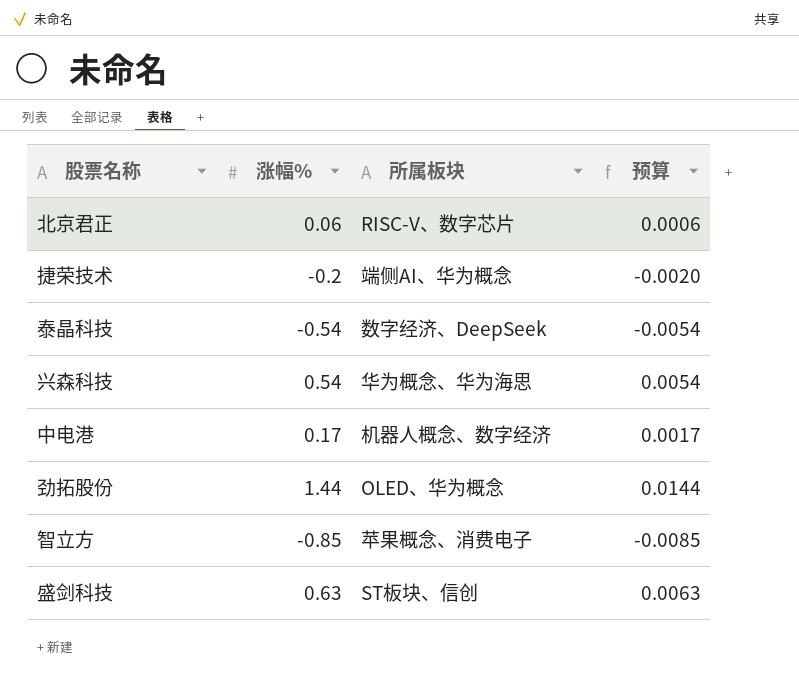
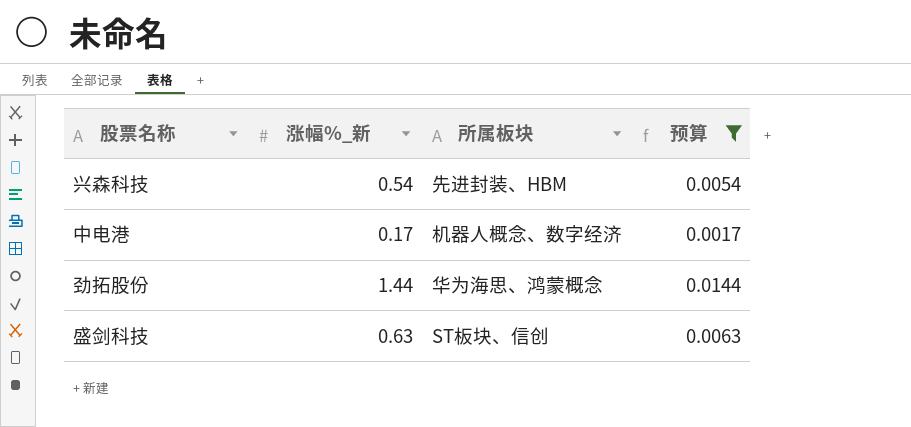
filter: none -> 预算 >= 0.0017
column name: 涨幅% -> 涨幅%_新
兴森科技 | 所属板块: 华为概念、华为海思 -> 先进封装、HBM
劲拓股份 | 所属板块: OLED、华为概念 -> 华为海思、鸿蒙概念

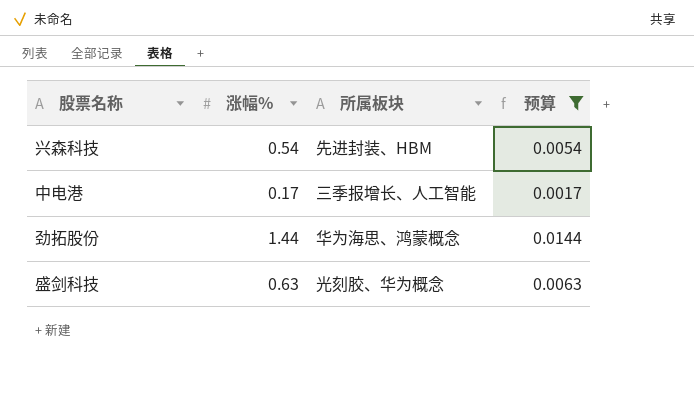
column name: 涨幅%_新 -> 涨幅%
中电港 | 所属板块: 机器人概念、数字经济 -> 三季报增长、人工智能
盛剑科技 | 所属板块: ST板块、信创 -> 光刻胶、华为概念

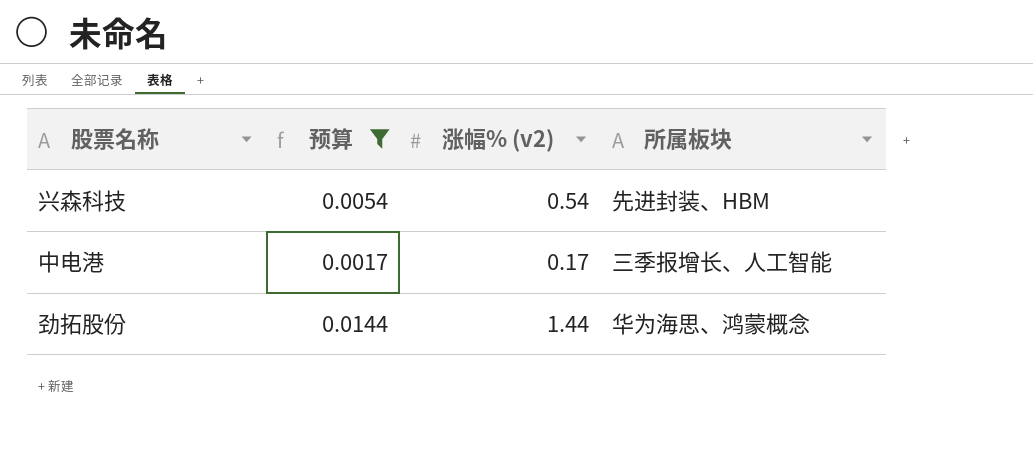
column 预算 | position: 4 -> 2
column name: 涨幅% -> 涨幅% (v2)
row 盛剑科技: 0.63 | 光刻胶、华为概念 | 0.0063 -> none

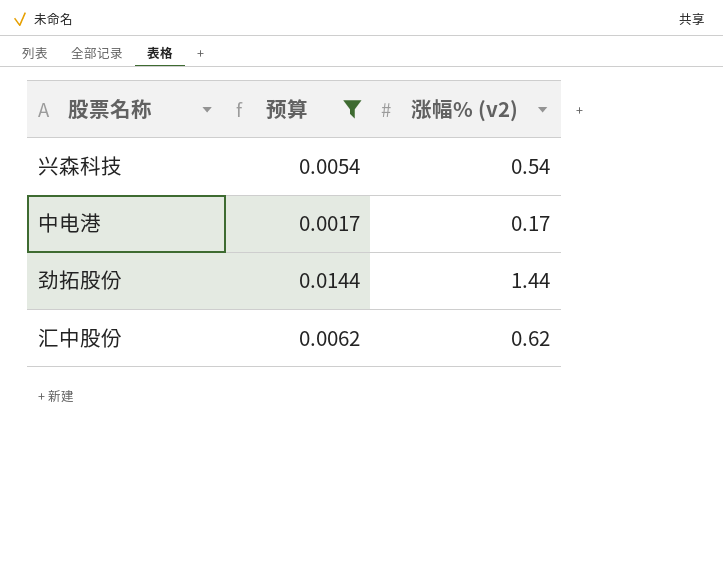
column 所属板块 | position: 4 -> none
row 汇中股份: none -> 0.0062 | 0.62

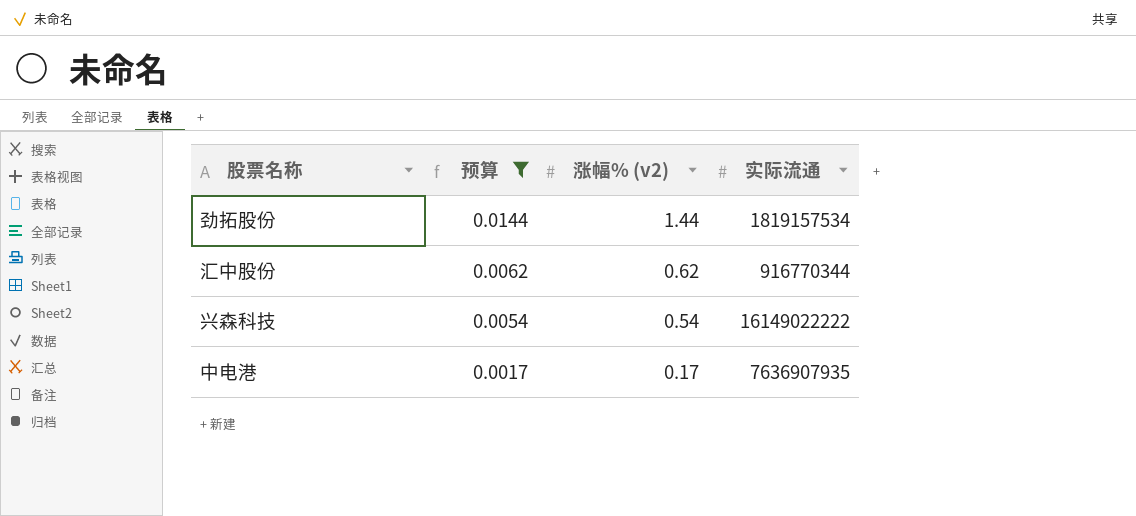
row order: none -> 预算 descending
column 实际流通 | position: none -> 4

